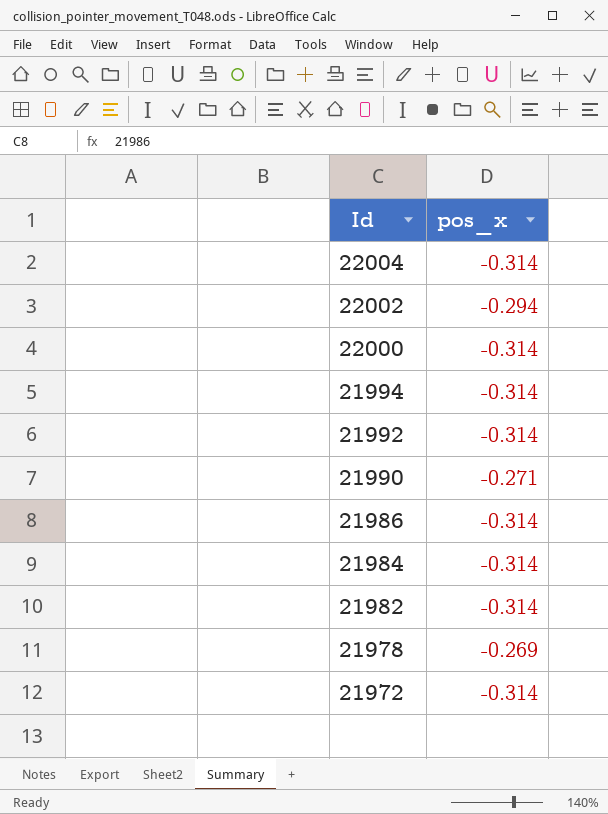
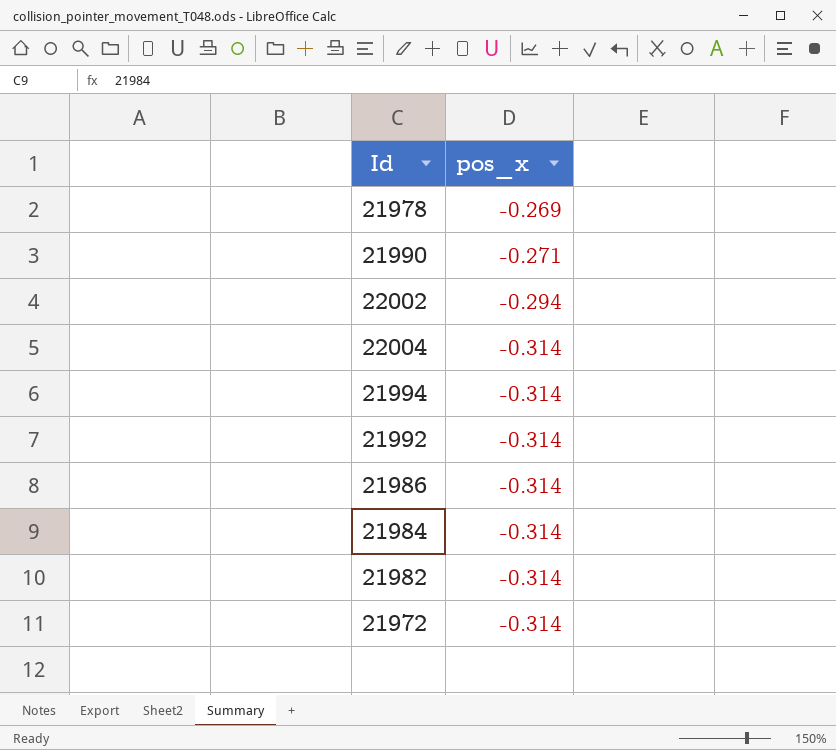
row order: Id descending -> pos_x descending
row 22000: -0.314 -> none

